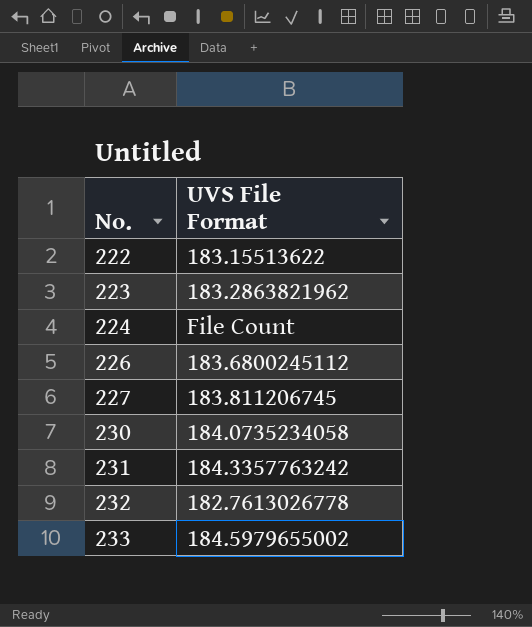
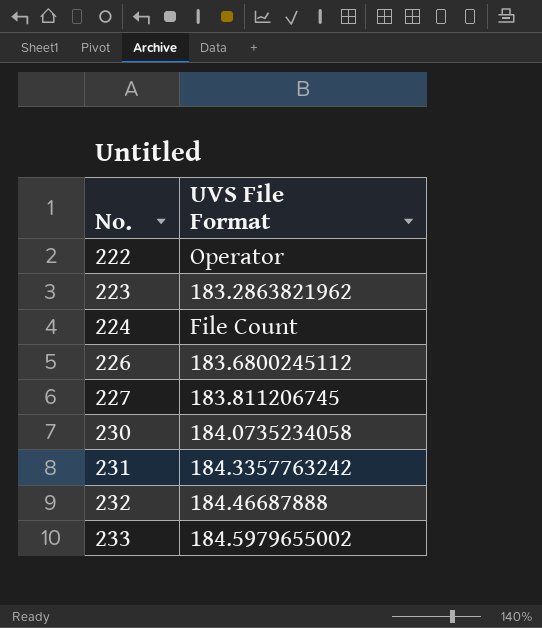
222 | UVS File Format: 183.15513622 -> Operator
232 | UVS File Format: 182.7613026778 -> 184.46687888

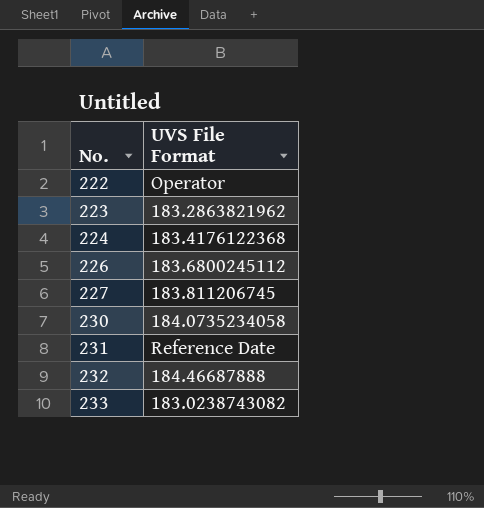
224 | UVS File Format: File Count -> 183.4176122368
231 | UVS File Format: 184.3357763242 -> Reference Date
233 | UVS File Format: 184.5979655002 -> 183.0238743082

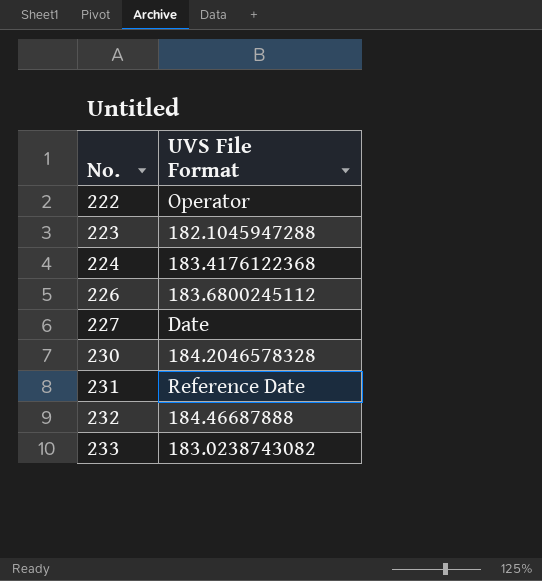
223 | UVS File Format: 183.2863821962 -> 182.1045947288
227 | UVS File Format: 183.811206745 -> Date
230 | UVS File Format: 184.0735234058 -> 184.2046578328

